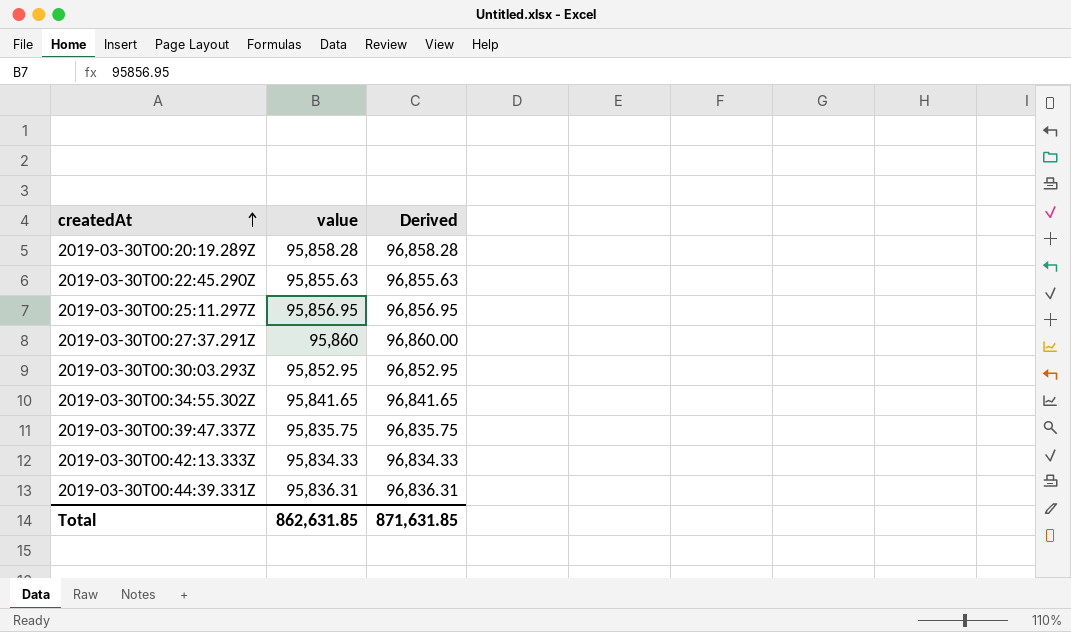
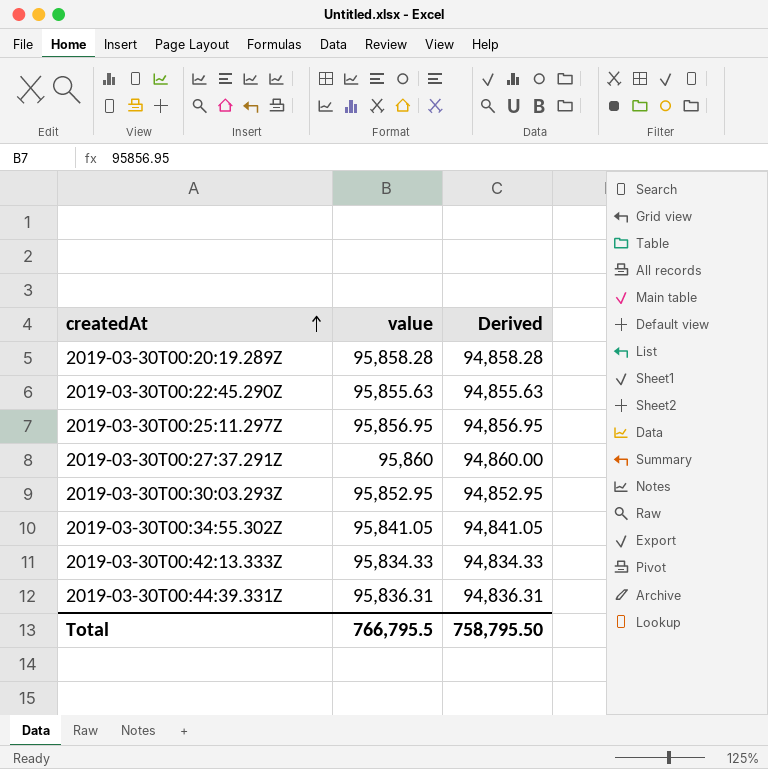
column Derived | formula: [value] + 1000 -> [value] - 1000
row 2019-03-30T00:39:47.337Z: 95,835.75 | 96,835.75 -> none
2019-03-30T00:34:55.302Z | value: 95,841.65 -> 95,841.05
Total | value: 862,631.85 -> 766,795.5
Total | Derived: 871,631.85 -> 758,795.50

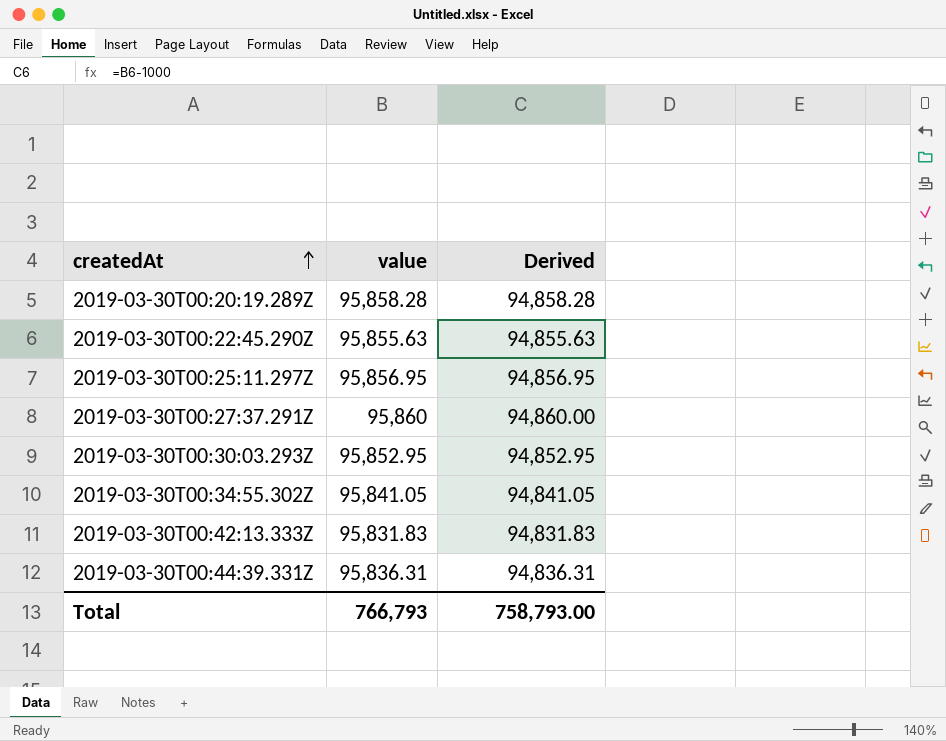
2019-03-30T00:42:13.333Z | value: 95,834.33 -> 95,831.83
2019-03-30T00:42:13.333Z | Derived: 94,834.33 -> 94,831.83
Total | value: 766,795.5 -> 766,793
Total | Derived: 758,795.50 -> 758,793.00

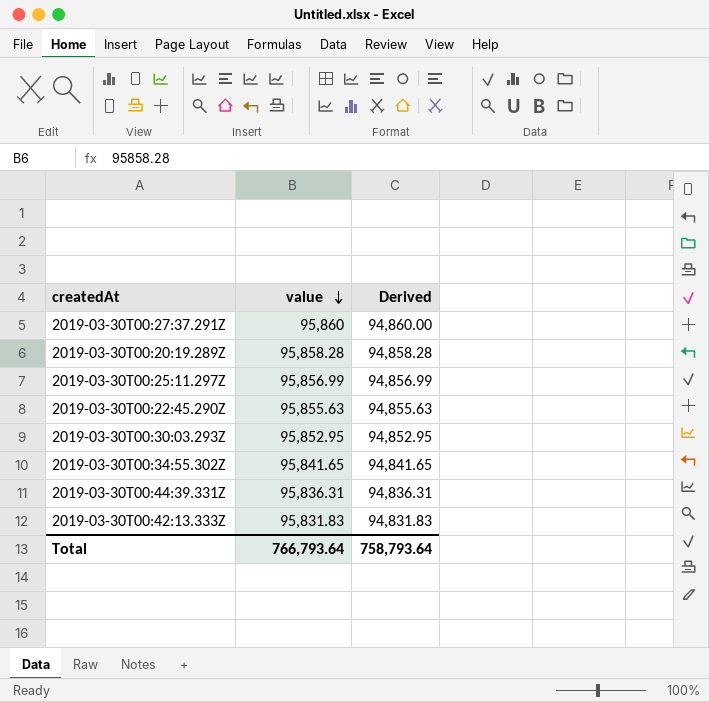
row order: createdAt ascending -> value descending
2019-03-30T00:25:11.297Z | value: 95,856.95 -> 95,856.99
2019-03-30T00:25:11.297Z | Derived: 94,856.95 -> 94,856.99
2019-03-30T00:34:55.302Z | value: 95,841.05 -> 95,841.65
2019-03-30T00:34:55.302Z | Derived: 94,841.05 -> 94,841.65
Total | value: 766,793 -> 766,793.64
Total | Derived: 758,793.00 -> 758,793.64

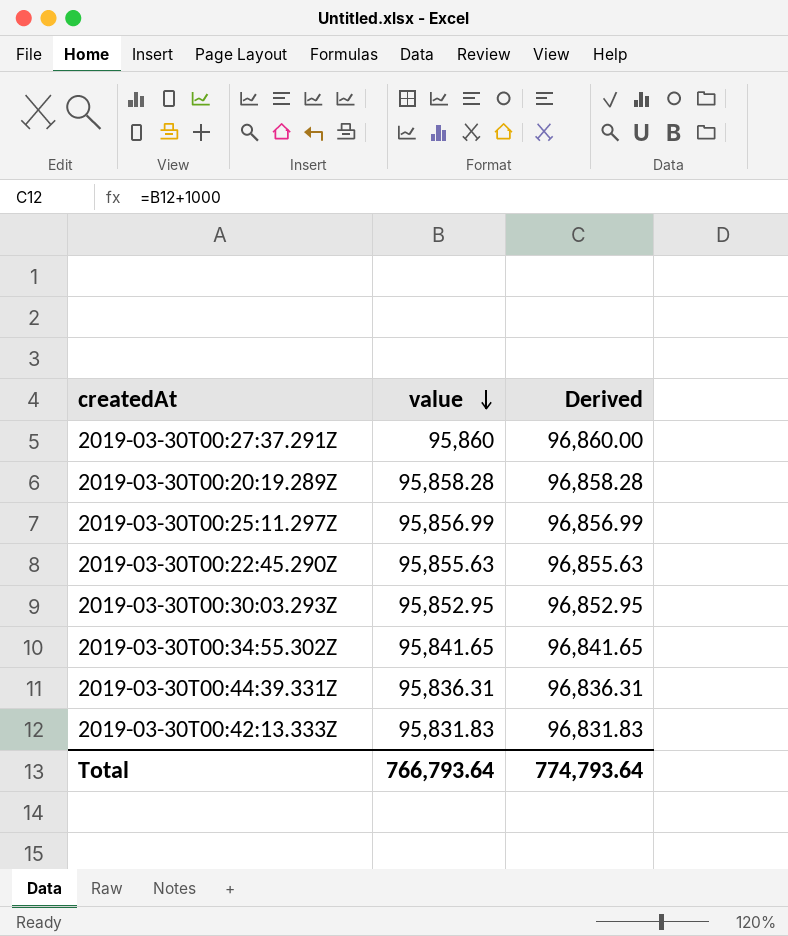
column Derived | formula: [value] - 1000 -> [value] + 1000
Total | Derived: 758,793.64 -> 774,793.64

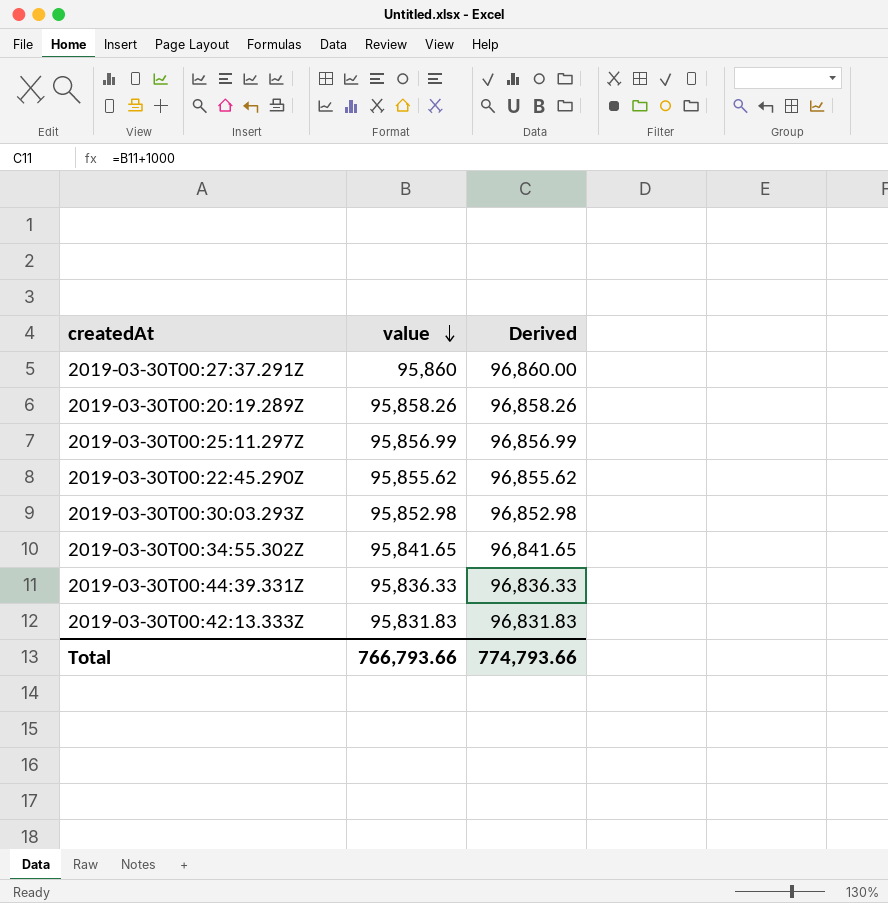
2019-03-30T00:20:19.289Z | value: 95,858.28 -> 95,858.26
2019-03-30T00:20:19.289Z | Derived: 96,858.28 -> 96,858.26
2019-03-30T00:22:45.290Z | value: 95,855.63 -> 95,855.62
2019-03-30T00:22:45.290Z | Derived: 96,855.63 -> 96,855.62
2019-03-30T00:30:03.293Z | value: 95,852.95 -> 95,852.98
2019-03-30T00:30:03.293Z | Derived: 96,852.95 -> 96,852.98
2019-03-30T00:44:39.331Z | value: 95,836.31 -> 95,836.33
2019-03-30T00:44:39.331Z | Derived: 96,836.31 -> 96,836.33
Total | value: 766,793.64 -> 766,793.66
Total | Derived: 774,793.64 -> 774,793.66

